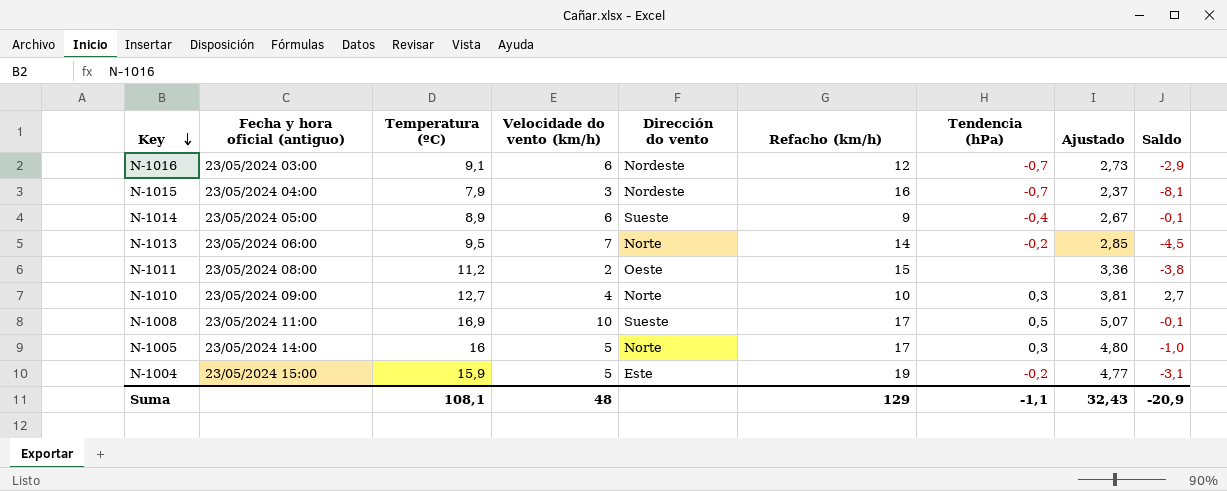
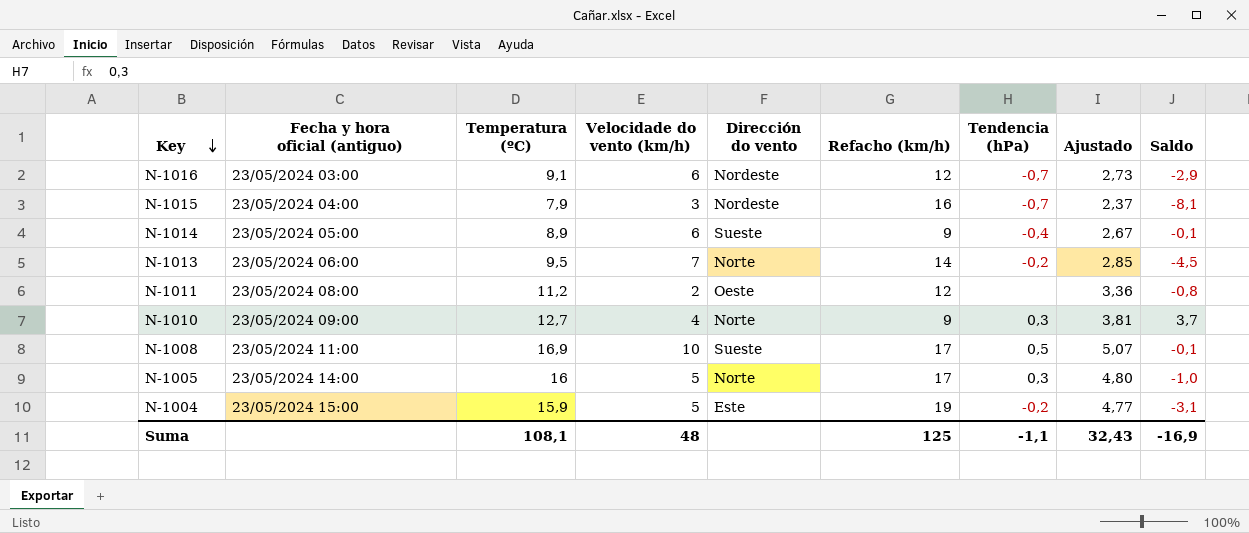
N-1011 | Refacho (km/h): 15 -> 12
N-1011 | Saldo: -3,8 -> -0,8
N-1010 | Refacho (km/h): 10 -> 9
N-1010 | Saldo: 2,7 -> 3,7
Suma | Refacho (km/h): 129 -> 125
Suma | Saldo: -20,9 -> -16,9

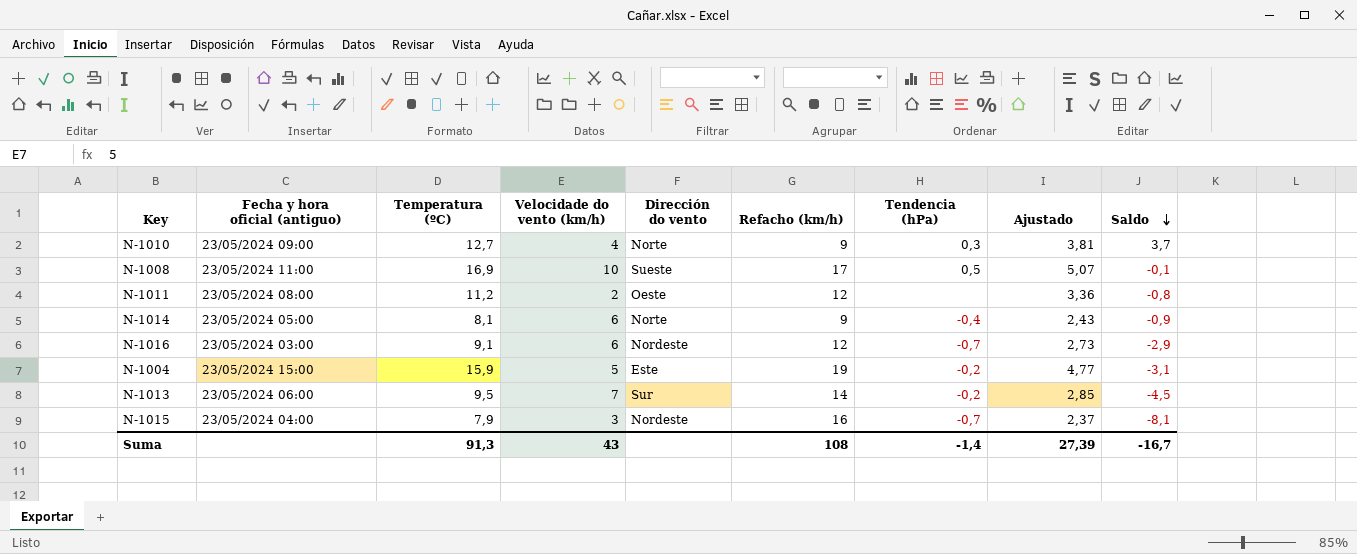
row order: Key descending -> Saldo descending
row N-1005: 23/05/2024 14:00 | 16 | 5 | Norte | 17 | 0,3 | 4,80 | -1,0 -> none
N-1014 | Temperatura (ºC): 8,9 -> 8,1
N-1014 | Dirección do vento: Sueste -> Norte
N-1014 | Ajustado: 2,67 -> 2,43
N-1014 | Saldo: -0,1 -> -0,9
N-1013 | Dirección do vento: Norte -> Sur
Suma | Temperatura (ºC): 108,1 -> 91,3
Suma | Velocidade do vento (km/h): 48 -> 43
Suma | Refacho (km/h): 125 -> 108
Suma | Tendencia (hPa): -1,1 -> -1,4
Suma | Ajustado: 32,43 -> 27,39
Suma | Saldo: -16,9 -> -16,7

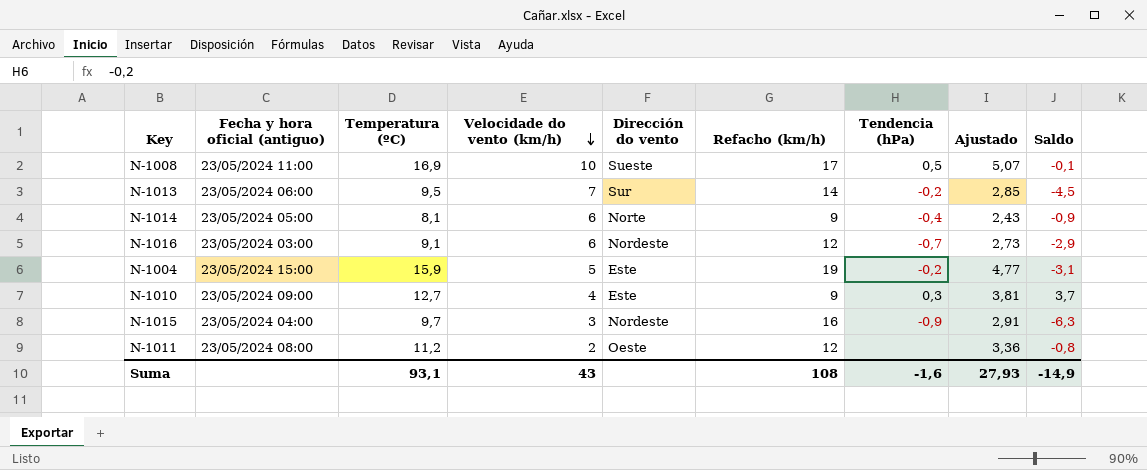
row order: Saldo descending -> Velocidade do vento (km/h) descending
N-1010 | Dirección do vento: Norte -> Este
N-1015 | Temperatura (ºC): 7,9 -> 9,7
N-1015 | Tendencia (hPa): -0,7 -> -0,9
N-1015 | Ajustado: 2,37 -> 2,91
N-1015 | Saldo: -8,1 -> -6,3
Suma | Temperatura (ºC): 91,3 -> 93,1
Suma | Tendencia (hPa): -1,4 -> -1,6
Suma | Ajustado: 27,39 -> 27,93
Suma | Saldo: -16,7 -> -14,9

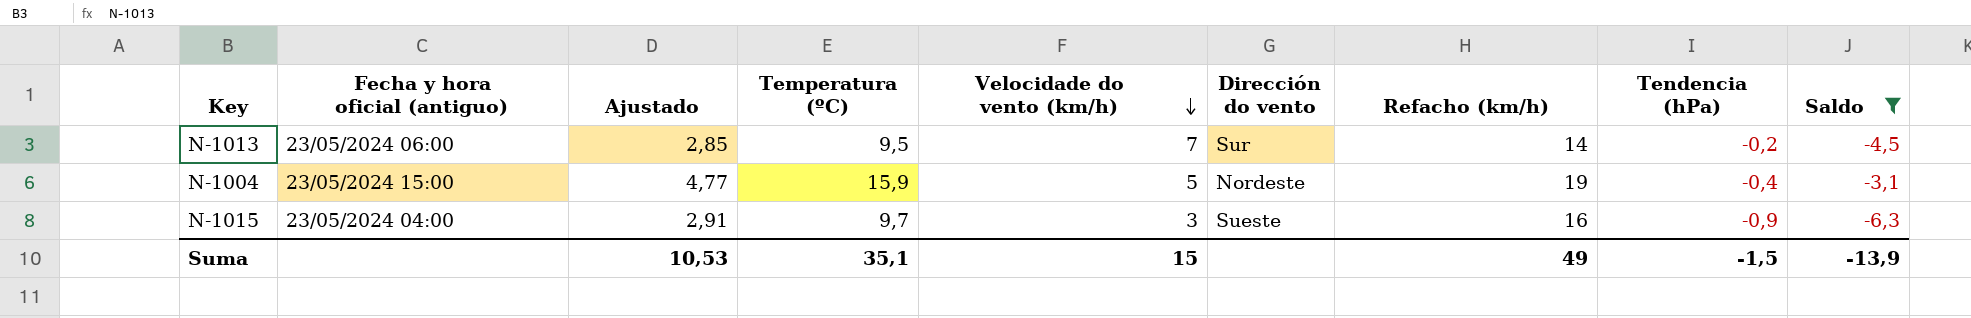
filter: none -> Saldo <= -3,1
column Ajustado | position: 8 -> 3
N-1004 | Dirección do vento: Este -> Nordeste
N-1004 | Tendencia (hPa): -0,2 -> -0,4
N-1015 | Dirección do vento: Nordeste -> Sueste
Suma | Ajustado: 27,93 -> 10,53
Suma | Temperatura (ºC): 93,1 -> 35,1
Suma | Velocidade do vento (km/h): 43 -> 15
Suma | Refacho (km/h): 108 -> 49
Suma | Tendencia (hPa): -1,6 -> -1,5
Suma | Saldo: -14,9 -> -13,9

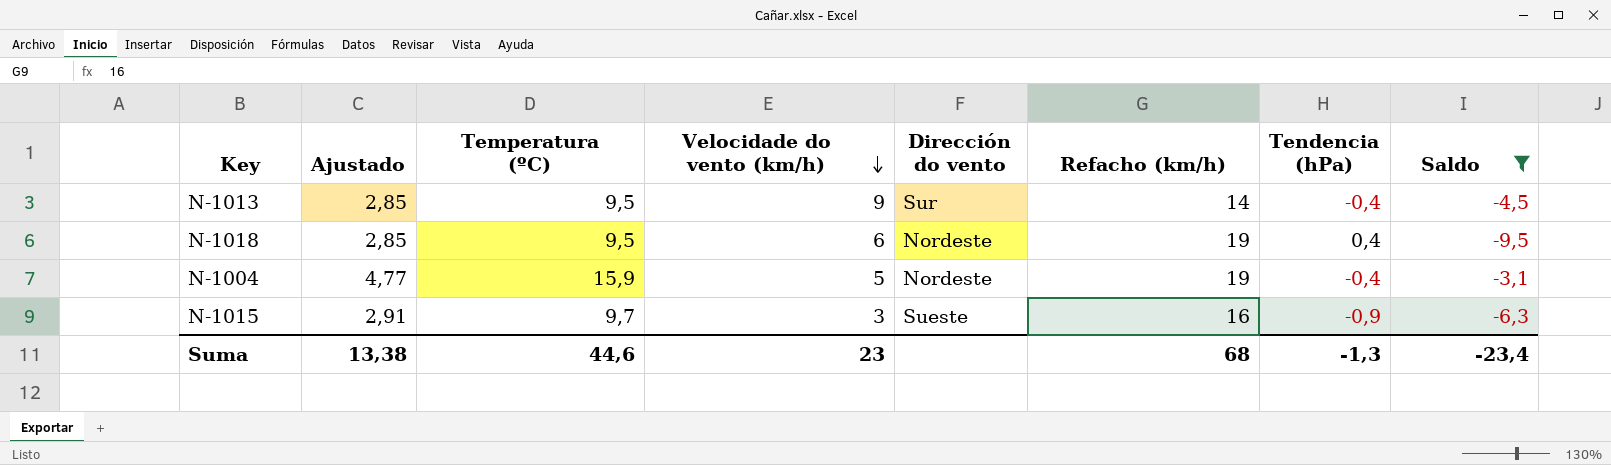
column Fecha y hora oficial (antiguo) | position: 2 -> none
N-1013 | Velocidade do vento (km/h): 7 -> 9
N-1013 | Tendencia (hPa): -0,2 -> -0,4
row N-1018: none -> 2,85 | 9,5 | 6 | Nordeste | 19 | 0,4 | -9,5
Suma | Ajustado: 10,53 -> 13,38
Suma | Temperatura (ºC): 35,1 -> 44,6
Suma | Velocidade do vento (km/h): 15 -> 23
Suma | Refacho (km/h): 49 -> 68
Suma | Tendencia (hPa): -1,5 -> -1,3
Suma | Saldo: -13,9 -> -23,4

